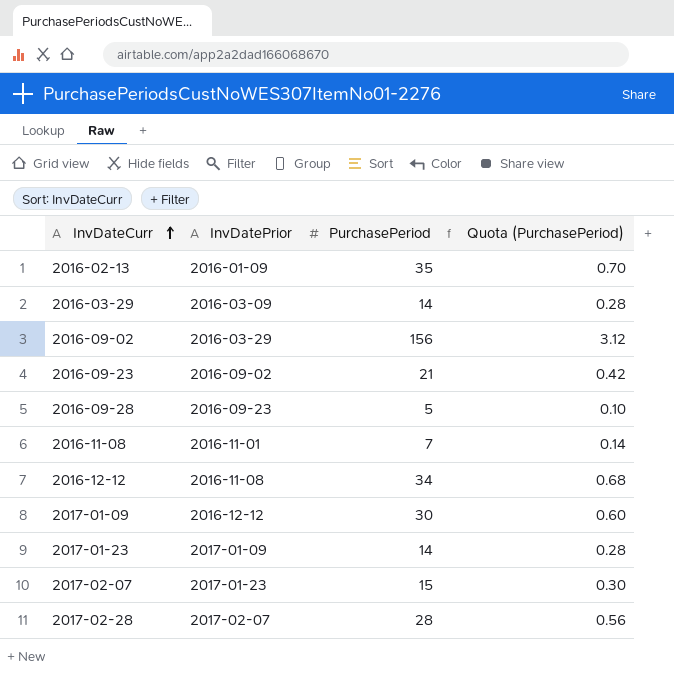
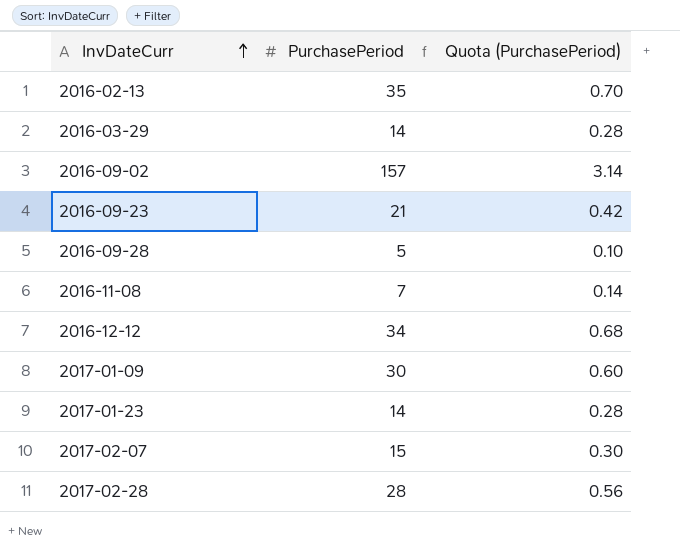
column InvDatePrior | position: 2 -> none
2016-09-02 | PurchasePeriod: 156 -> 157
2016-09-02 | Quota (PurchasePeriod): 3.12 -> 3.14

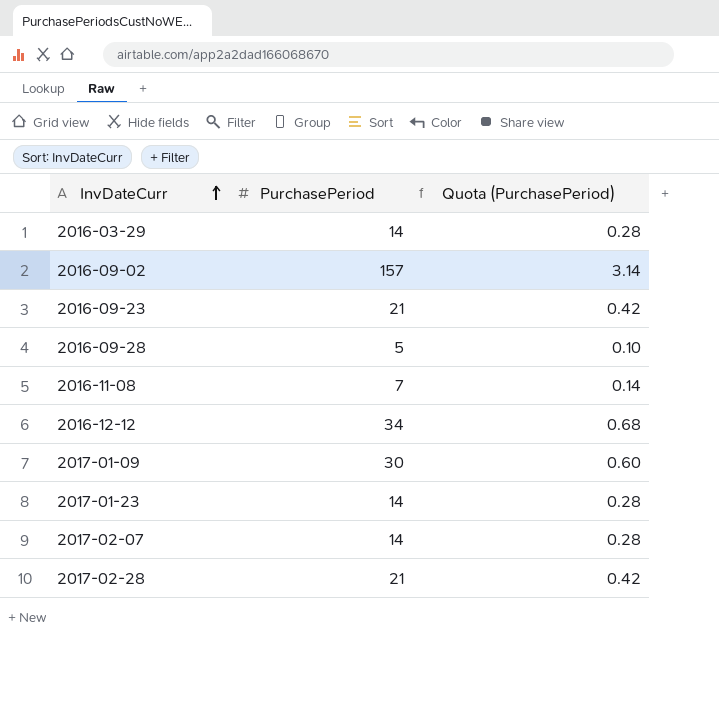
row 2016-02-13: 35 | 0.70 -> none
2017-02-07 | PurchasePeriod: 15 -> 14
2017-02-07 | Quota (PurchasePeriod): 0.30 -> 0.28
2017-02-28 | PurchasePeriod: 28 -> 21
2017-02-28 | Quota (PurchasePeriod): 0.56 -> 0.42

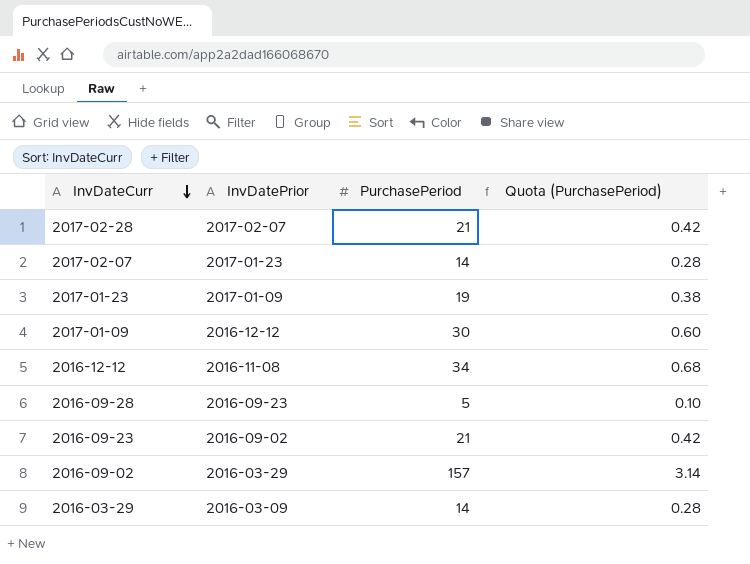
row order: InvDateCurr ascending -> InvDateCurr descending
column InvDatePrior | position: none -> 2
row 2016-11-08: 7 | 0.14 -> none
2017-01-23 | PurchasePeriod: 14 -> 19
2017-01-23 | Quota (PurchasePeriod): 0.28 -> 0.38

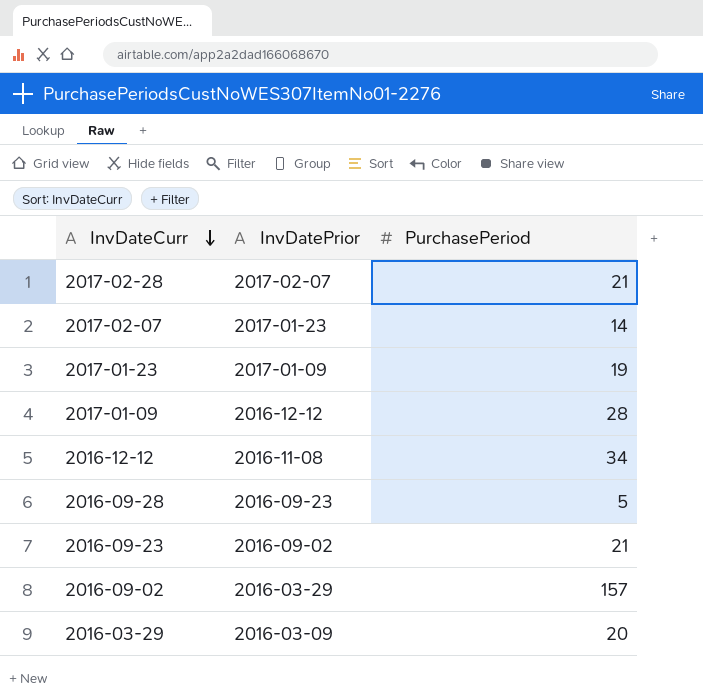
column Quota (PurchasePeriod) | formula: [PurchasePeriod] * 0.02 -> none
2017-01-09 | PurchasePeriod: 30 -> 28
2016-03-29 | PurchasePeriod: 14 -> 20

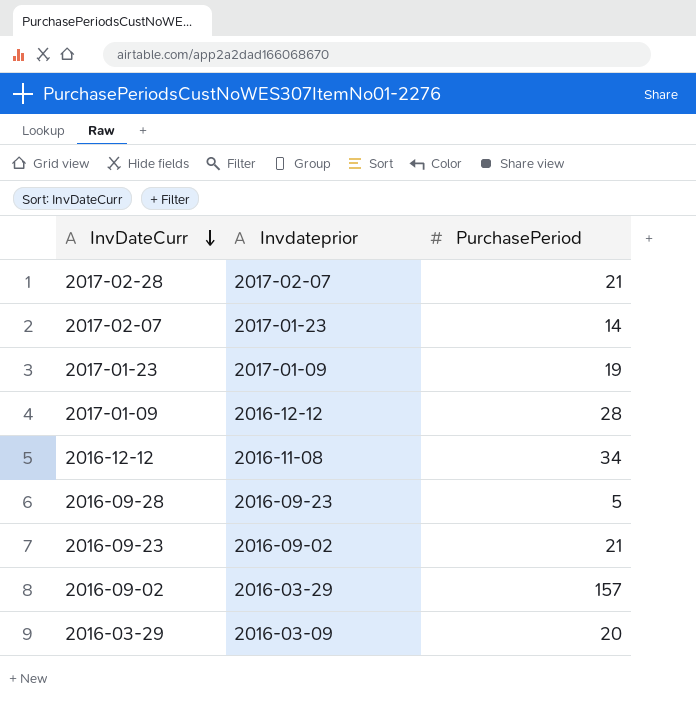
column name: InvDatePrior -> Invdateprior

